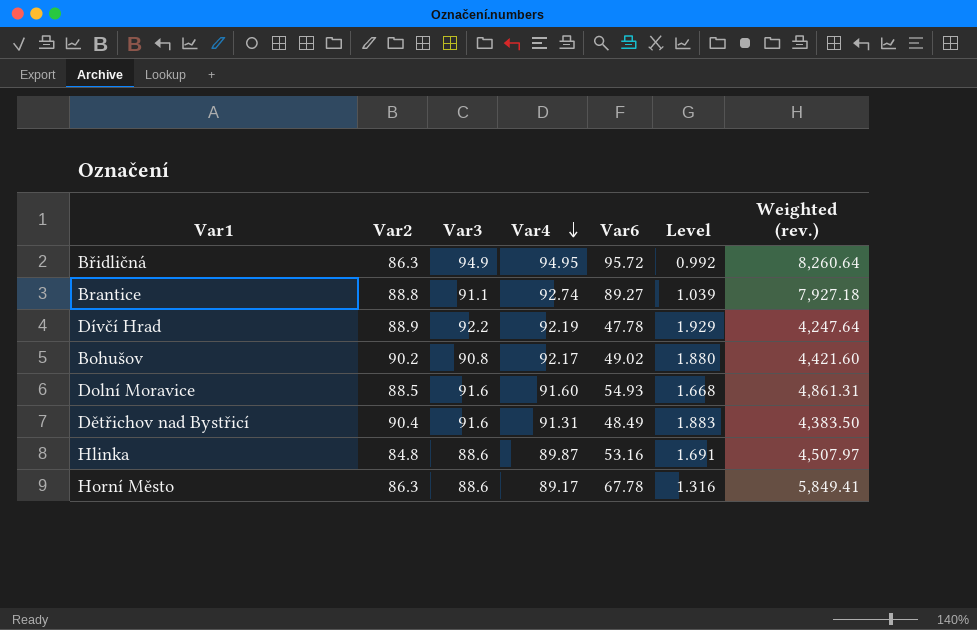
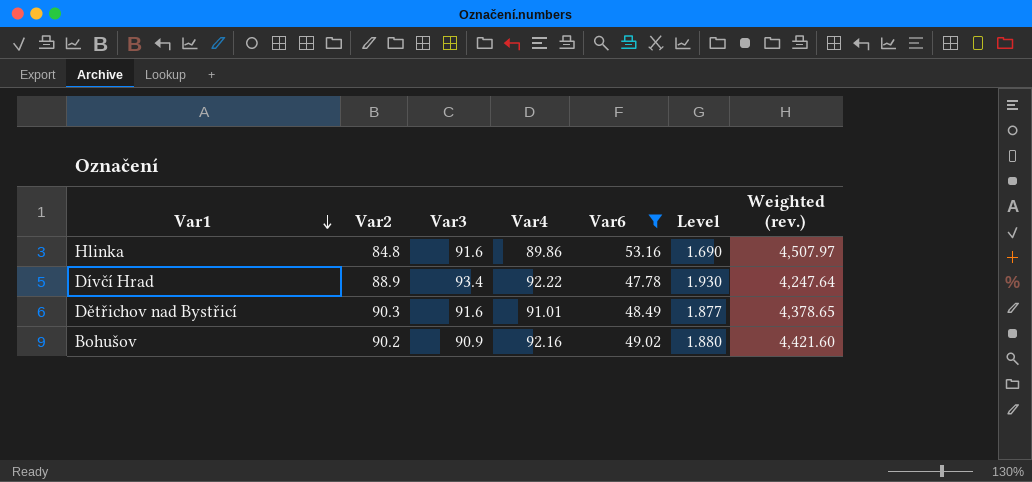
filter: none -> Var6 <= 53.16
row order: Var4 descending -> Var1 descending
Hlinka | Var3: 88.6 -> 91.6
Hlinka | Var4: 89.87 -> 89.86
Hlinka | Level: 1.691 -> 1.690
Dívčí Hrad | Var3: 92.2 -> 93.4
Dívčí Hrad | Var4: 92.19 -> 92.22
Dívčí Hrad | Level: 1.929 -> 1.930
Dětřichov nad Bystřicí | Var2: 90.4 -> 90.3
Dětřichov nad Bystřicí | Var4: 91.31 -> 91.01
Dětřichov nad Bystřicí | Level: 1.883 -> 1.877
Dětřichov nad Bystřicí | Weighted (rev.): 4,383.50 -> 4,378.65
Bohušov | Var3: 90.8 -> 90.9
Bohušov | Var4: 92.17 -> 92.16

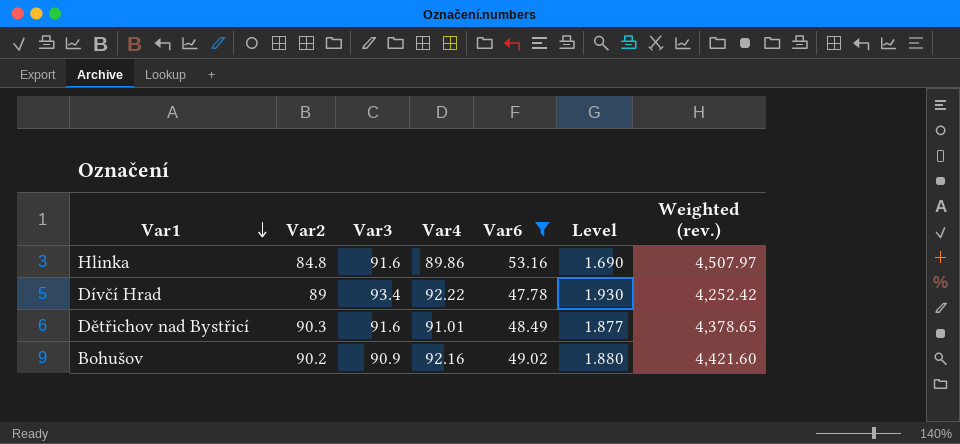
Dívčí Hrad | Var2: 88.9 -> 89
Dívčí Hrad | Weighted (rev.): 4,247.64 -> 4,252.42

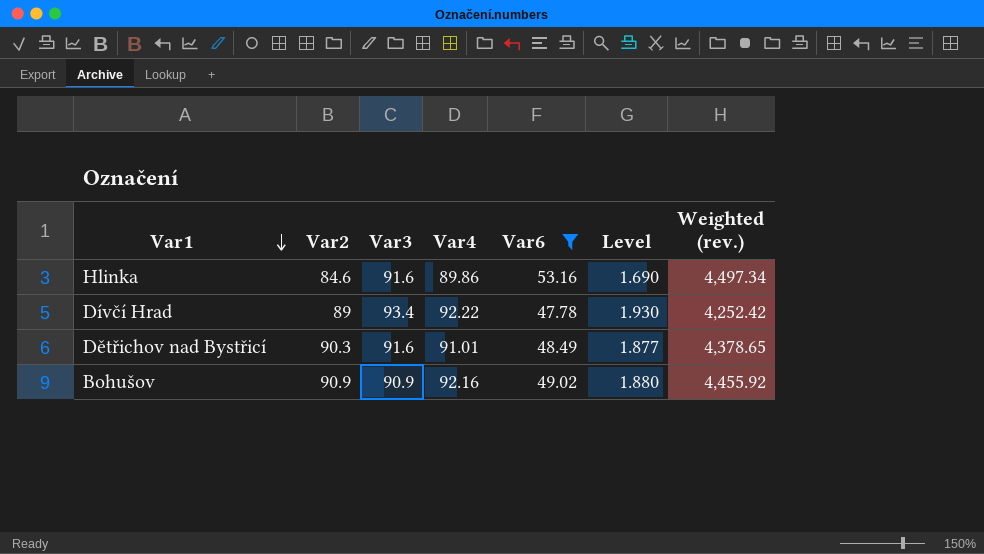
Hlinka | Var2: 84.8 -> 84.6
Hlinka | Weighted (rev.): 4,507.97 -> 4,497.34
Bohušov | Var2: 90.2 -> 90.9
Bohušov | Weighted (rev.): 4,421.60 -> 4,455.92

